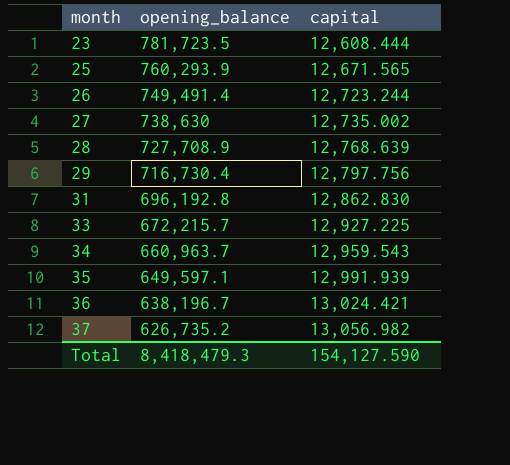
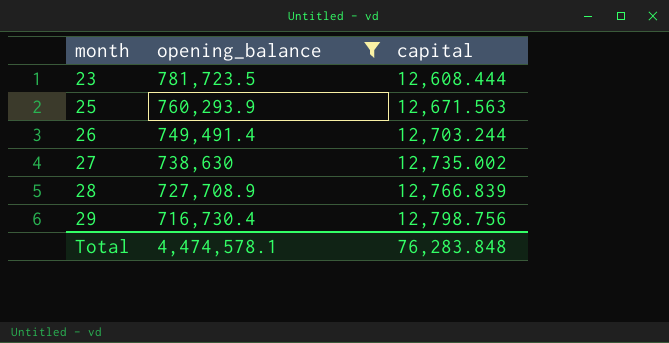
filter: none -> opening_balance >= 716,730.4
25 | capital: 12,671.565 -> 12,671.563
26 | capital: 12,723.244 -> 12,703.244
28 | capital: 12,768.639 -> 12,766.839
29 | capital: 12,797.756 -> 12,798.756
Total | opening_balance: 8,418,479.3 -> 4,474,578.1
Total | capital: 154,127.590 -> 76,283.848

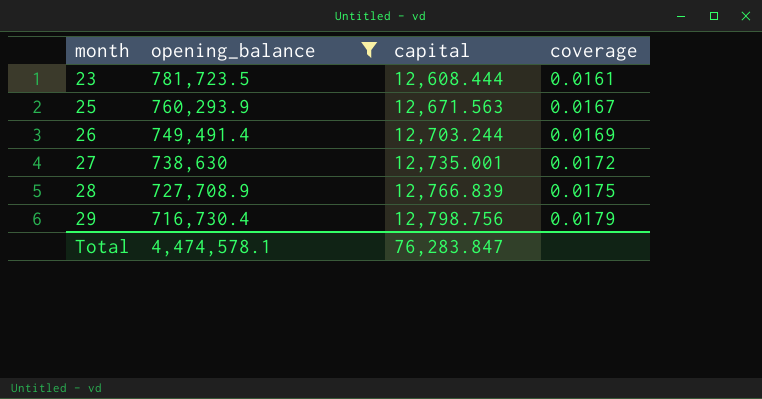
column coverage | formula: none -> [capital] / [opening_balance]
27 | capital: 12,735.002 -> 12,735.001
Total | capital: 76,283.848 -> 76,283.847

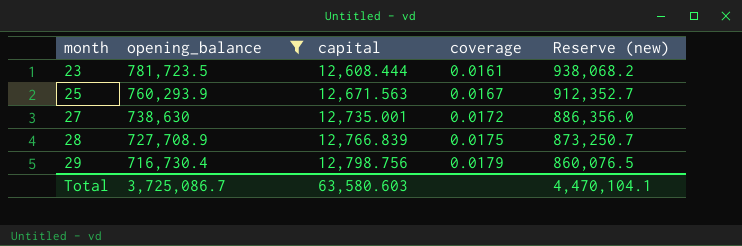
column Reserve (new) | formula: none -> [opening_balance] * 1.2
row 26: 749,491.4 | 12,703.244 | 0.0169 -> none
Total | opening_balance: 4,474,578.1 -> 3,725,086.7
Total | capital: 76,283.847 -> 63,580.603

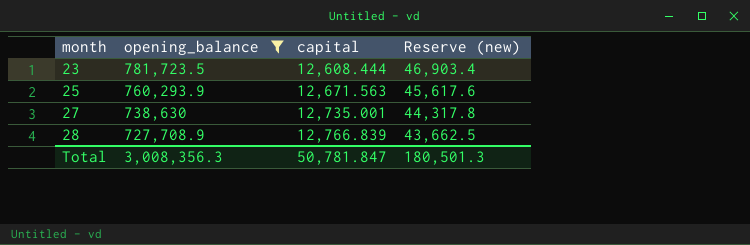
column coverage | formula: [capital] / [opening_balance] -> none
column Reserve (new) | formula: [opening_balance] * 1.2 -> [opening_balance] * 0.06
row 29: 716,730.4 | 12,798.756 | 0.0179 | 860,076.5 -> none
Total | opening_balance: 3,725,086.7 -> 3,008,356.3
Total | capital: 63,580.603 -> 50,781.847
Total | Reserve (new): 4,470,104.1 -> 180,501.3

